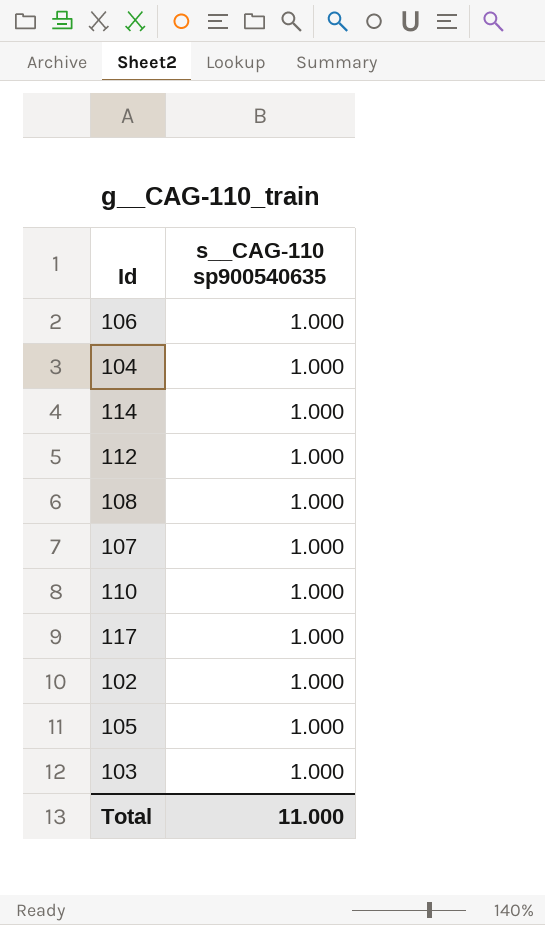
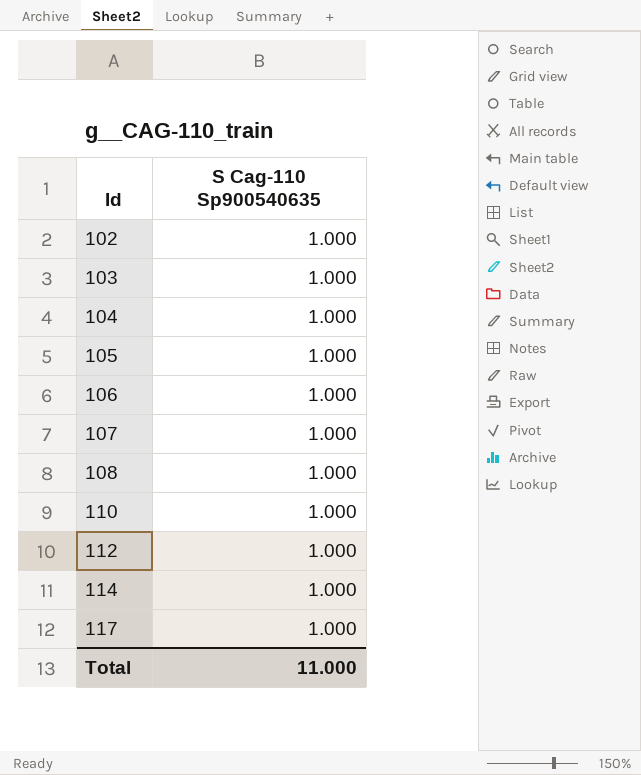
row order: none -> Id ascending
column name: s__CAG-110 sp900540635 -> S Cag-110 Sp900540635

